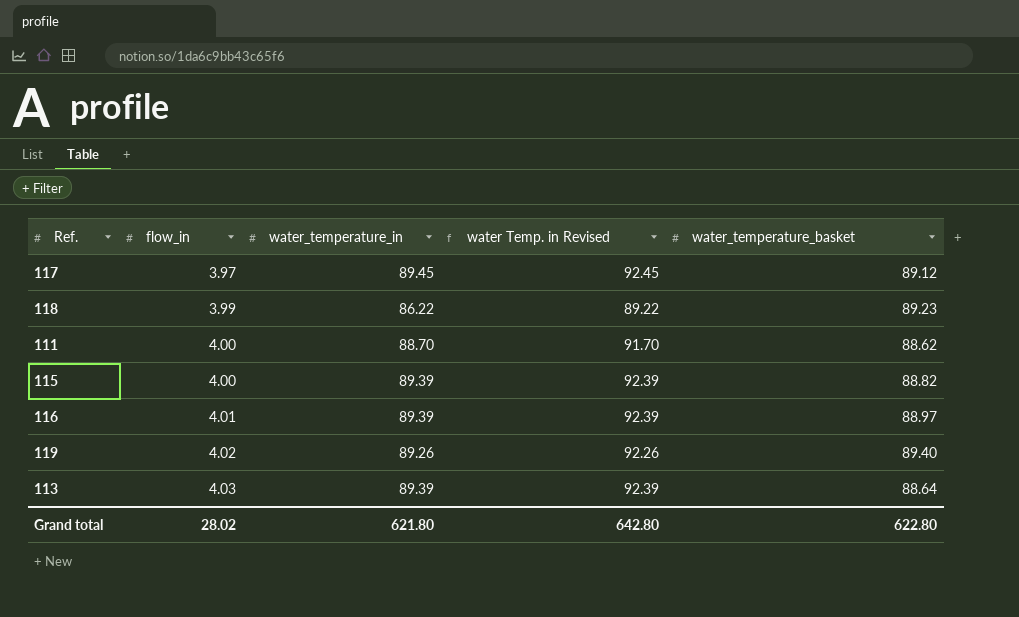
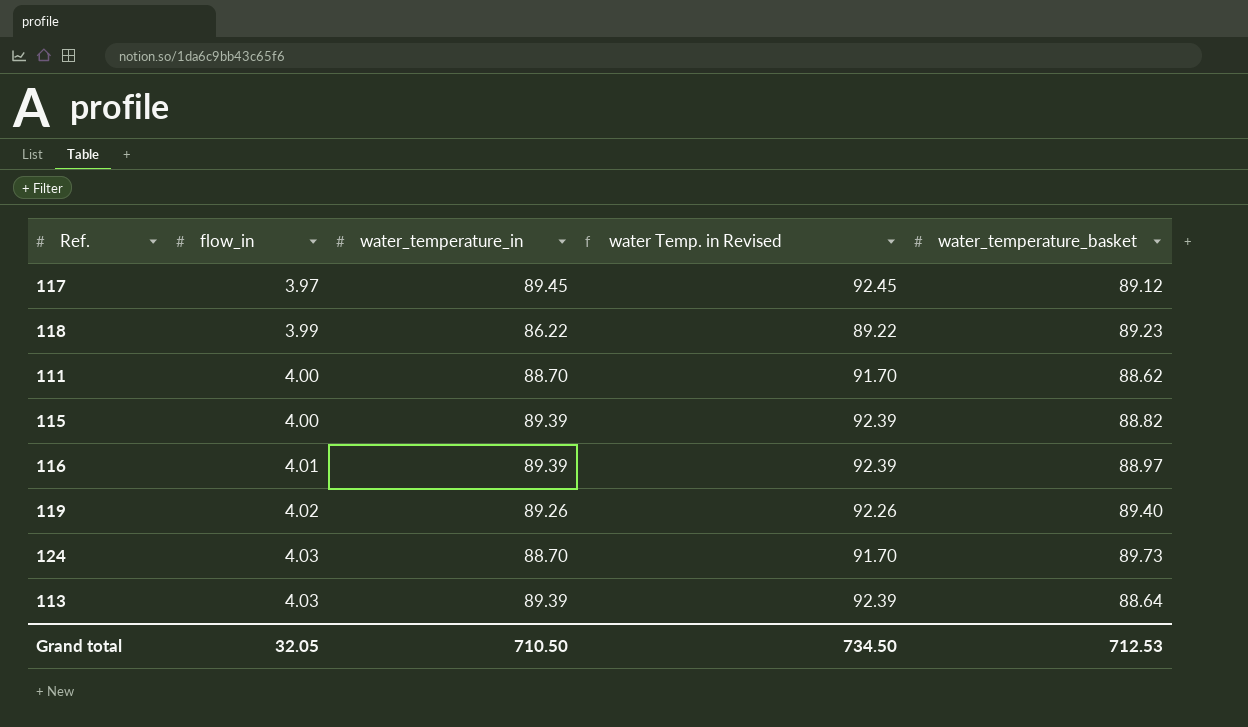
row 124: none -> 4.03 | 88.70 | 91.70 | 89.73
Grand total | flow_in: 28.02 -> 32.05
Grand total | water_temperature_in: 621.80 -> 710.50
Grand total | water Temp. in Revised: 642.80 -> 734.50
Grand total | water_temperature_basket: 622.80 -> 712.53

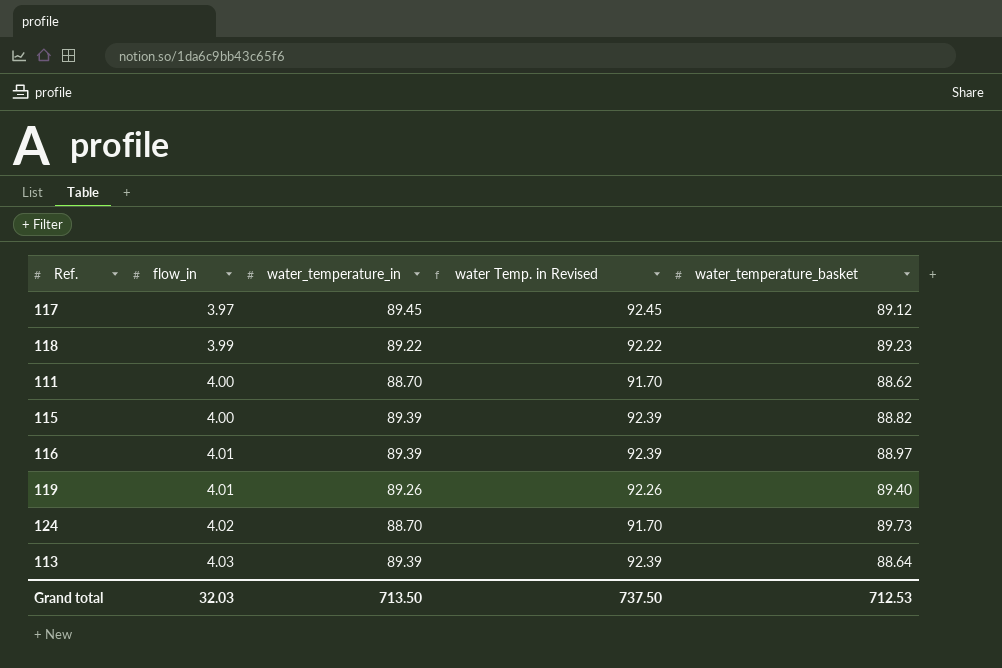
118 | water_temperature_in: 86.22 -> 89.22
118 | water Temp. in Revised: 89.22 -> 92.22
119 | flow_in: 4.02 -> 4.01
124 | flow_in: 4.03 -> 4.02
Grand total | flow_in: 32.05 -> 32.03
Grand total | water_temperature_in: 710.50 -> 713.50
Grand total | water Temp. in Revised: 734.50 -> 737.50

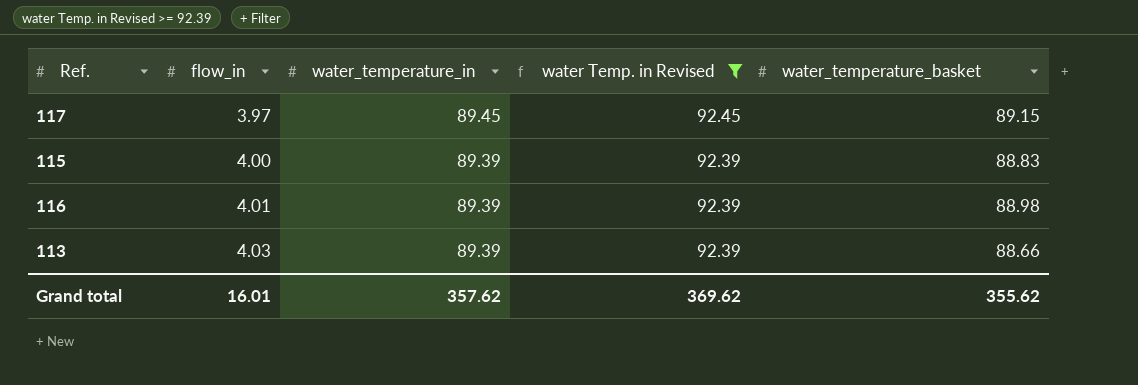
filter: none -> water Temp. in Revised >= 92.39
117 | water_temperature_basket: 89.12 -> 89.15
115 | water_temperature_basket: 88.82 -> 88.83
116 | water_temperature_basket: 88.97 -> 88.98
113 | water_temperature_basket: 88.64 -> 88.66
Grand total | flow_in: 32.03 -> 16.01
Grand total | water_temperature_in: 713.50 -> 357.62
Grand total | water Temp. in Revised: 737.50 -> 369.62
Grand total | water_temperature_basket: 712.53 -> 355.62

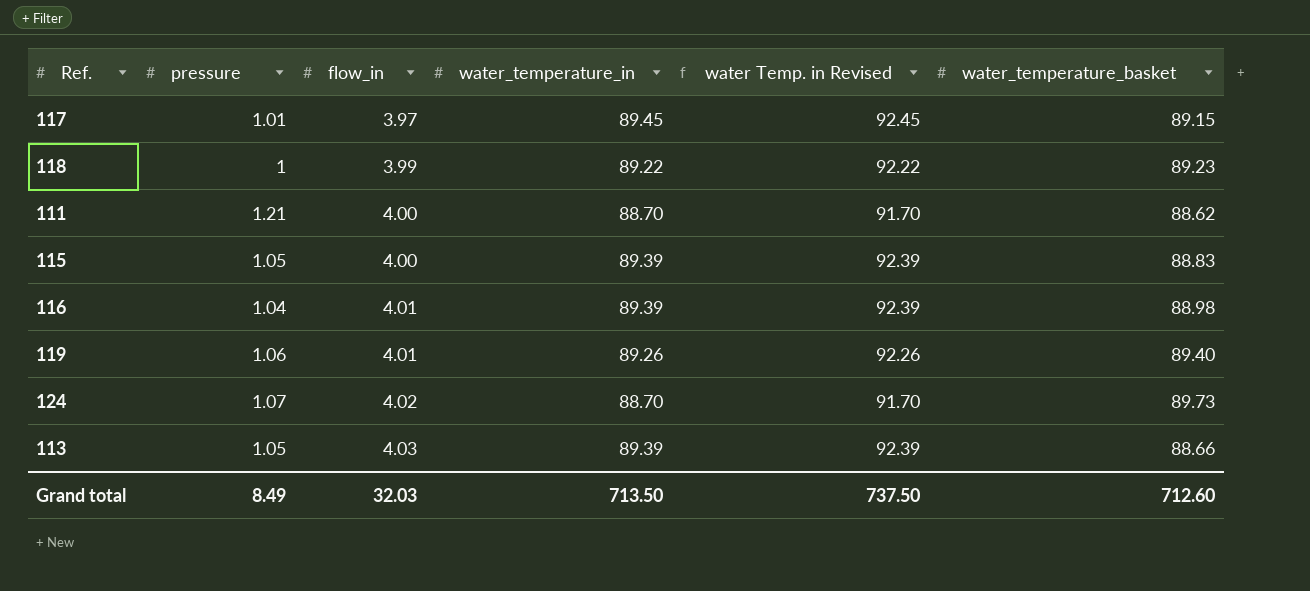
filter: water Temp. in Revised >= 92.39 -> none
column pressure | position: none -> 2
Grand total | flow_in: 16.01 -> 32.03
Grand total | water_temperature_in: 357.62 -> 713.50
Grand total | water Temp. in Revised: 369.62 -> 737.50
Grand total | water_temperature_basket: 355.62 -> 712.60

